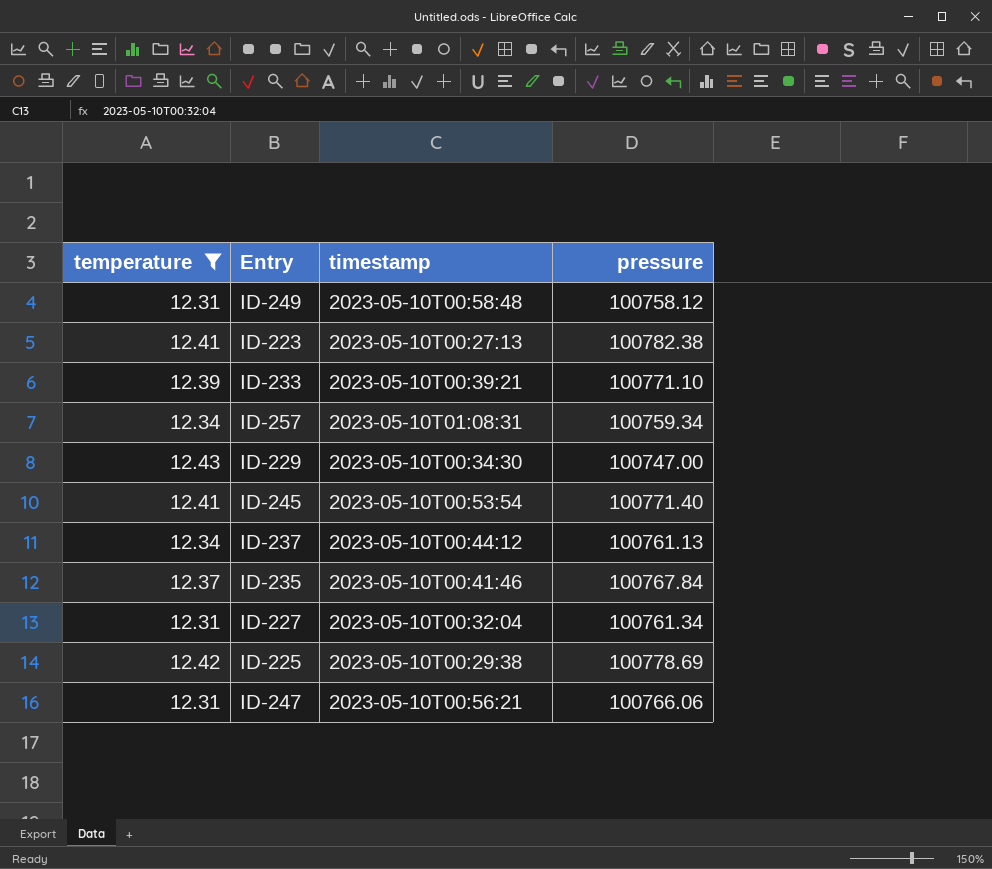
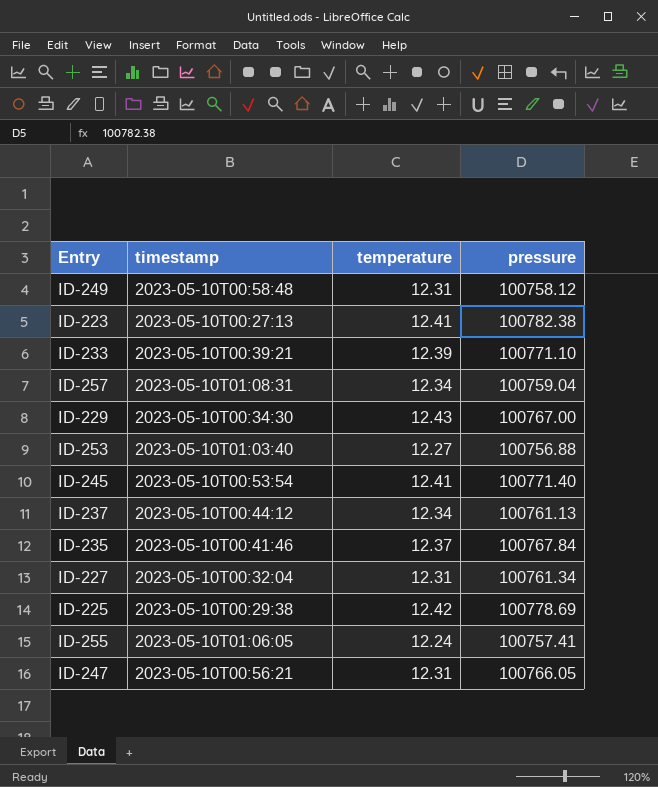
filter: temperature >= 12.31 -> none
column temperature | position: 1 -> 3
ID-257 | pressure: 100759.34 -> 100759.04
ID-229 | pressure: 100747.00 -> 100767.00
ID-247 | pressure: 100766.06 -> 100766.05

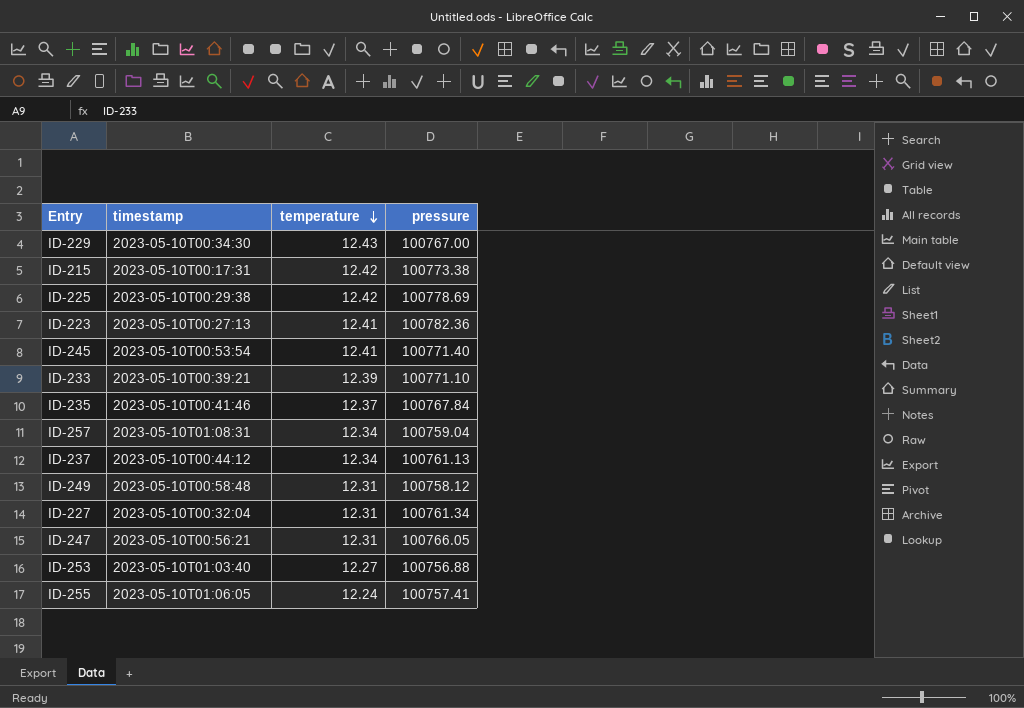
row order: none -> temperature descending
row ID-215: none -> 2023-05-10T00:17:31 | 12.42 | 100773.38
ID-223 | pressure: 100782.38 -> 100782.36

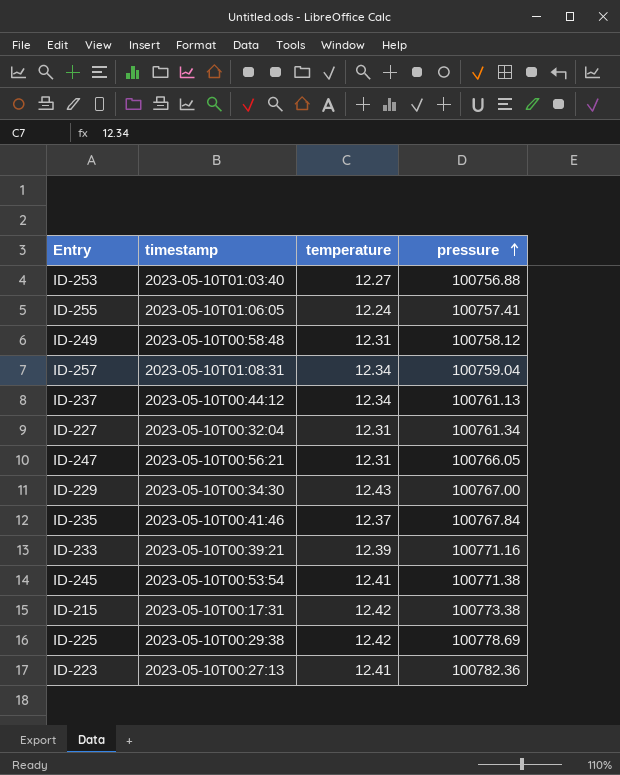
row order: temperature descending -> pressure ascending
ID-233 | pressure: 100771.10 -> 100771.16
ID-245 | pressure: 100771.40 -> 100771.38

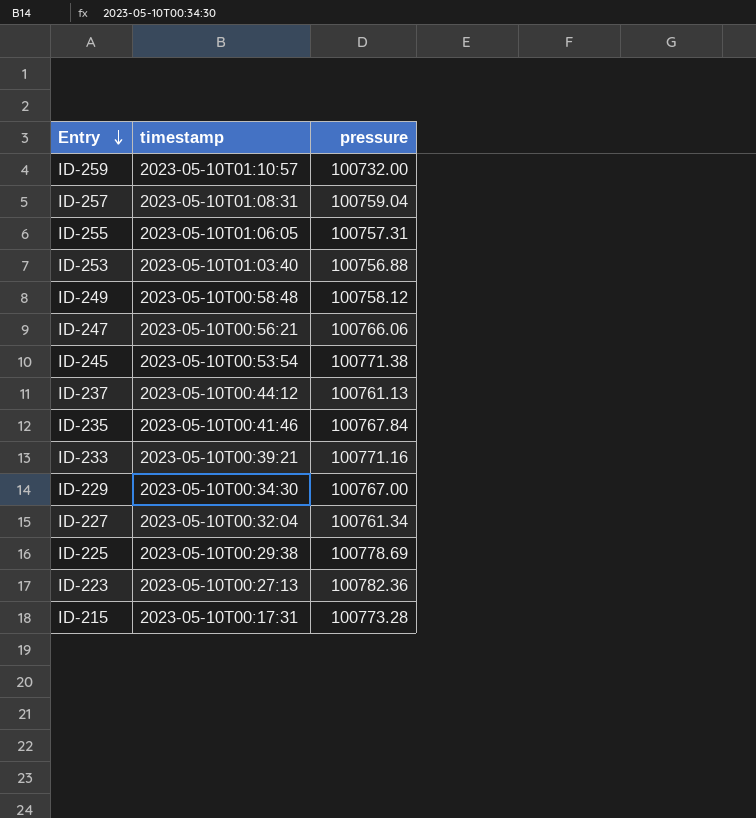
row order: pressure ascending -> Entry descending
column temperature | position: 3 -> none
row ID-259: none -> 2023-05-10T01:10:57 | 100732.00
ID-255 | pressure: 100757.41 -> 100757.31
ID-247 | pressure: 100766.05 -> 100766.06
ID-215 | pressure: 100773.38 -> 100773.28

